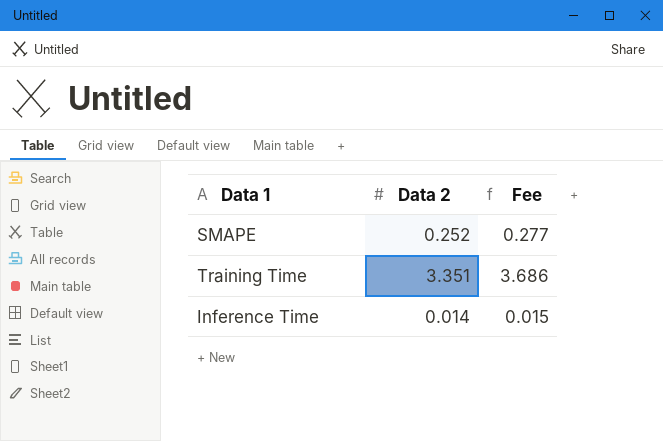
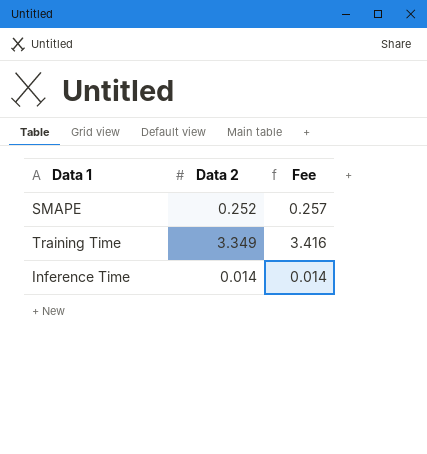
column Fee | formula: [Data 2] * 1.1 -> [Data 2] * 1.02
Training Time | Data 2: 3.351 -> 3.349

